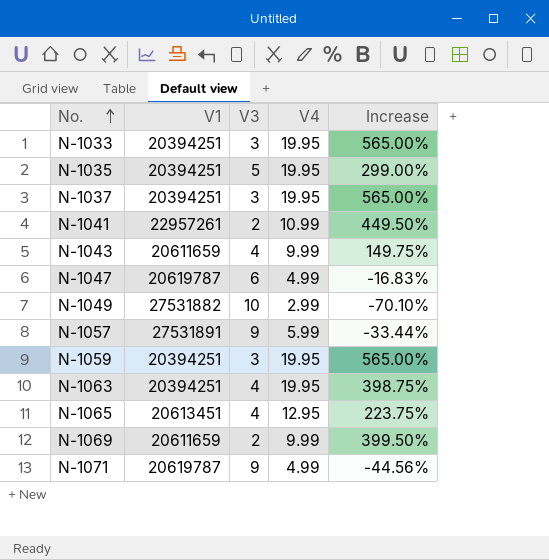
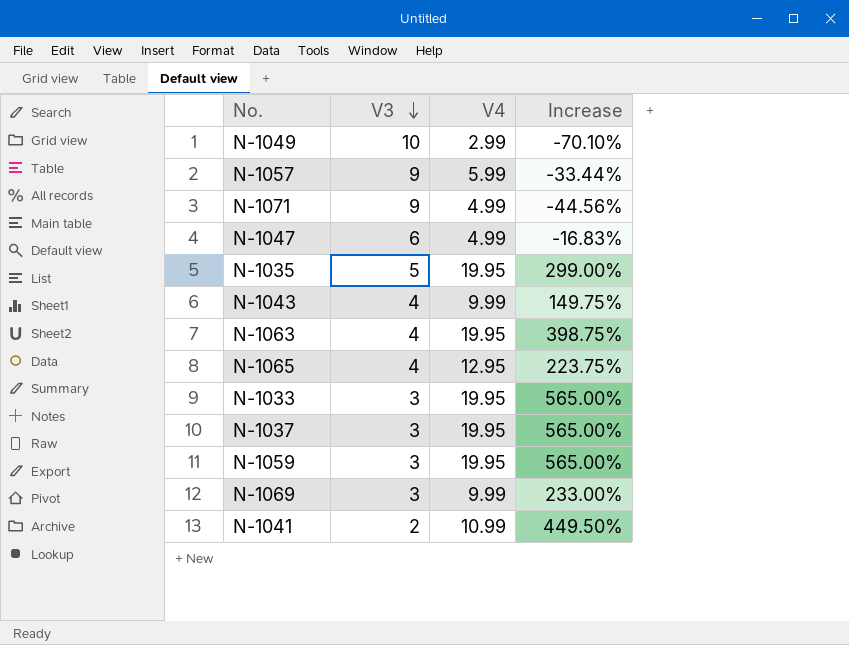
row order: No. ascending -> V3 descending
column V1 | position: 2 -> none
N-1069 | V3: 2 -> 3
N-1069 | Increase: 399.50% -> 233.00%

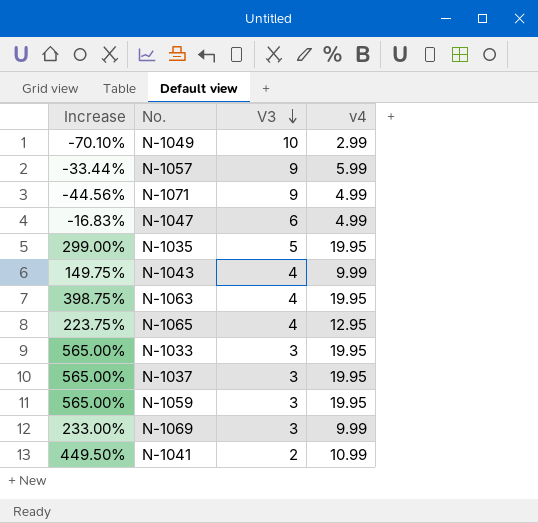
column Increase | position: 4 -> 1
column name: V4 -> v4

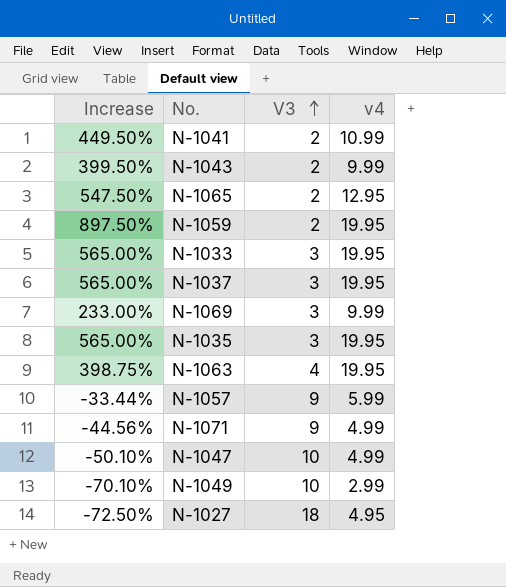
row order: V3 descending -> V3 ascending
N-1043 | Increase: 149.75% -> 399.50%
N-1043 | V3: 4 -> 2
N-1065 | Increase: 223.75% -> 547.50%
N-1065 | V3: 4 -> 2
N-1059 | Increase: 565.00% -> 897.50%
N-1059 | V3: 3 -> 2
N-1035 | Increase: 299.00% -> 565.00%
N-1035 | V3: 5 -> 3
N-1047 | Increase: -16.83% -> -50.10%
N-1047 | V3: 6 -> 10
row N-1027: none -> -72.50% | 18 | 4.95

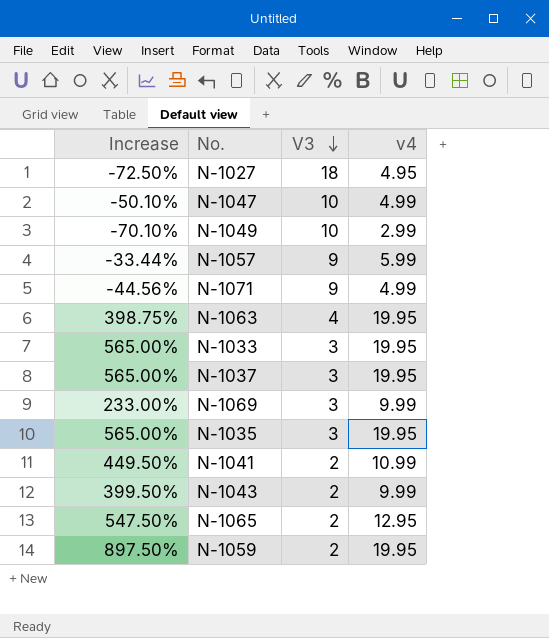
row order: V3 ascending -> V3 descending

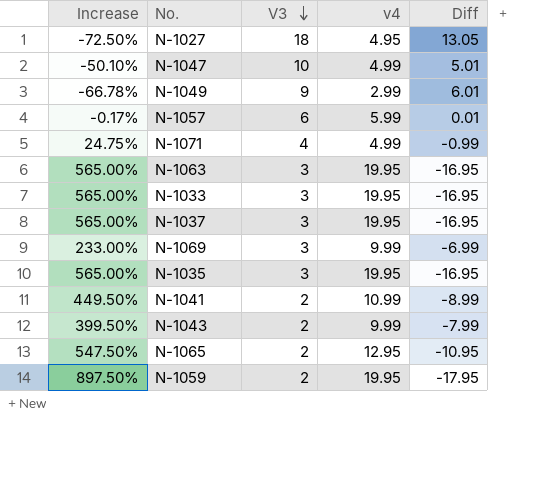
column Diff | formula: none -> [V3] - [v4]
N-1049 | Increase: -70.10% -> -66.78%
N-1049 | V3: 10 -> 9
N-1057 | Increase: -33.44% -> -0.17%
N-1057 | V3: 9 -> 6
N-1071 | Increase: -44.56% -> 24.75%
N-1071 | V3: 9 -> 4
N-1063 | Increase: 398.75% -> 565.00%
N-1063 | V3: 4 -> 3

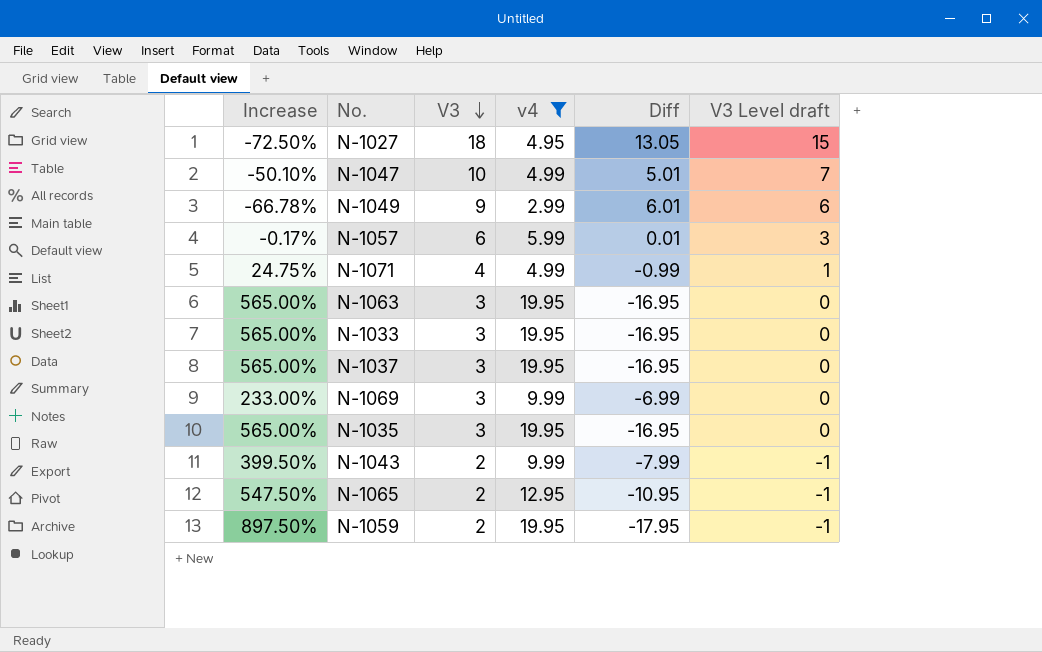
filter: none -> v4 != 10.99
column V3 Level draft | formula: none -> [V3] - 3

